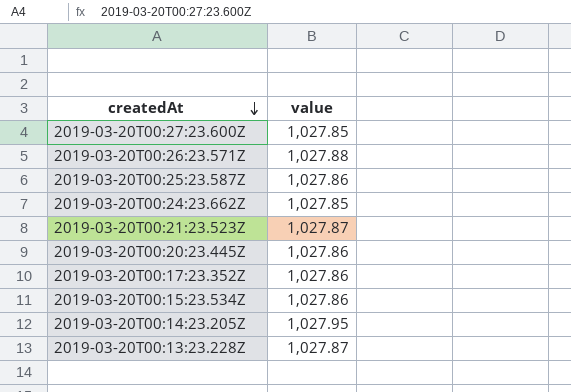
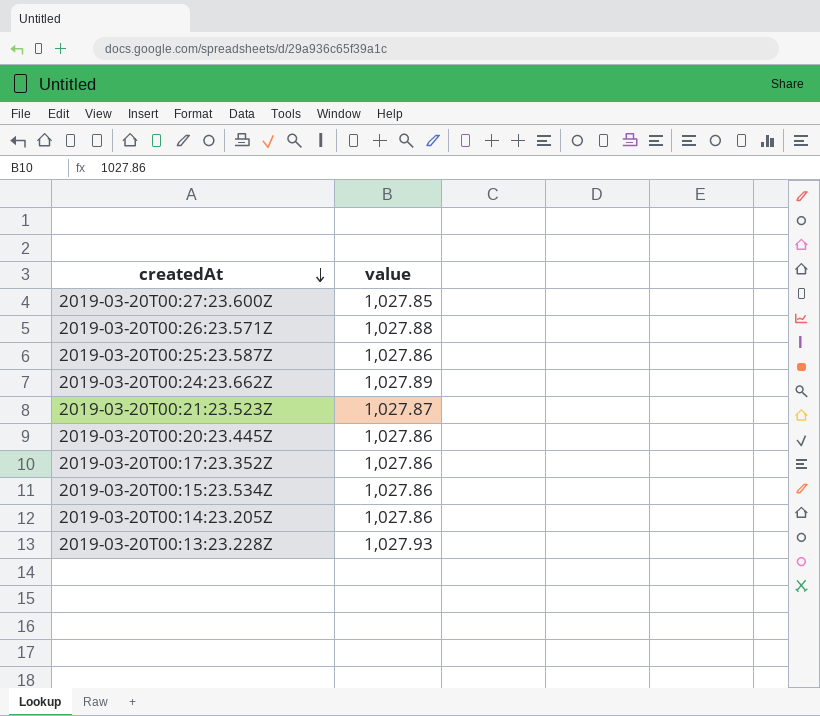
2019-03-20T00:24:23.662Z | value: 1,027.85 -> 1,027.89
2019-03-20T00:14:23.205Z | value: 1,027.95 -> 1,027.86
2019-03-20T00:13:23.228Z | value: 1,027.87 -> 1,027.93

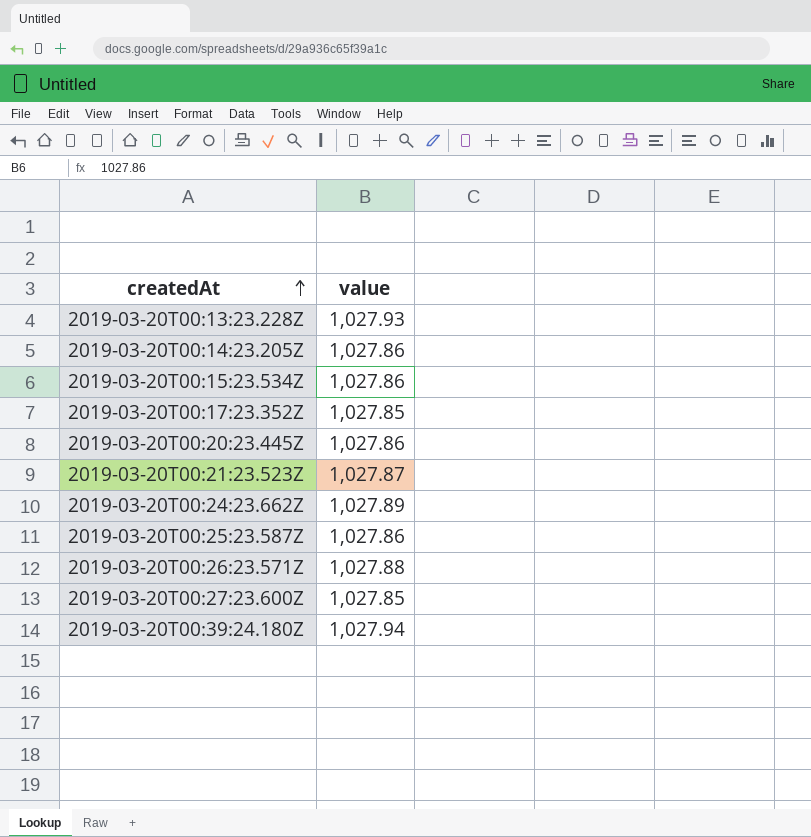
row order: createdAt descending -> createdAt ascending
2019-03-20T00:17:23.352Z | value: 1,027.86 -> 1,027.85
row 2019-03-20T00:39:24.180Z: none -> 1,027.94

